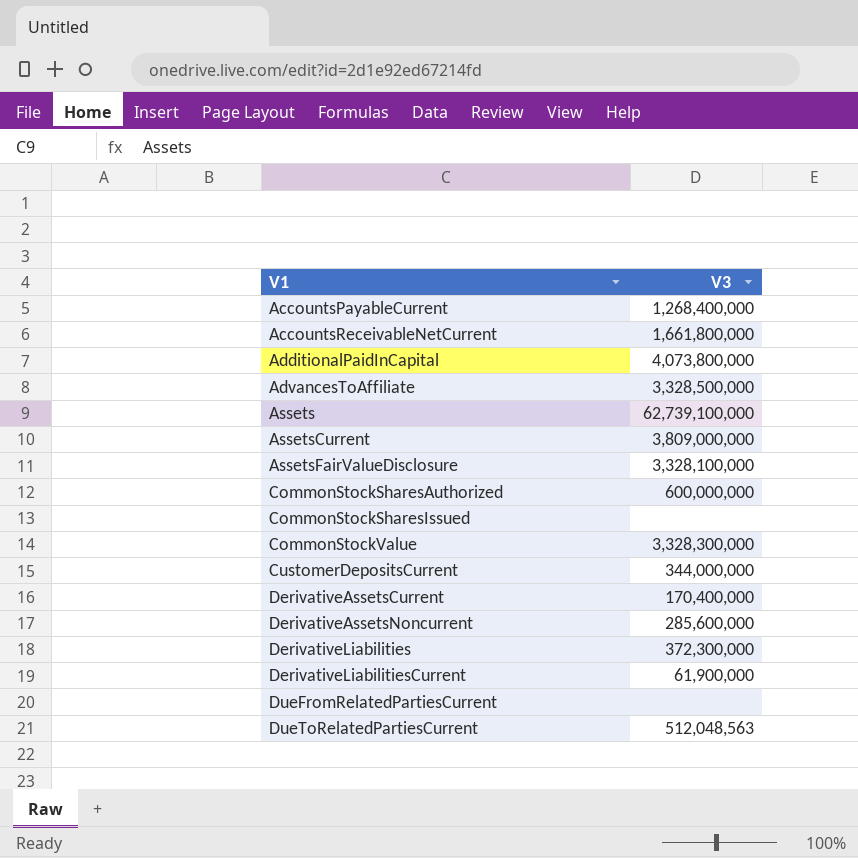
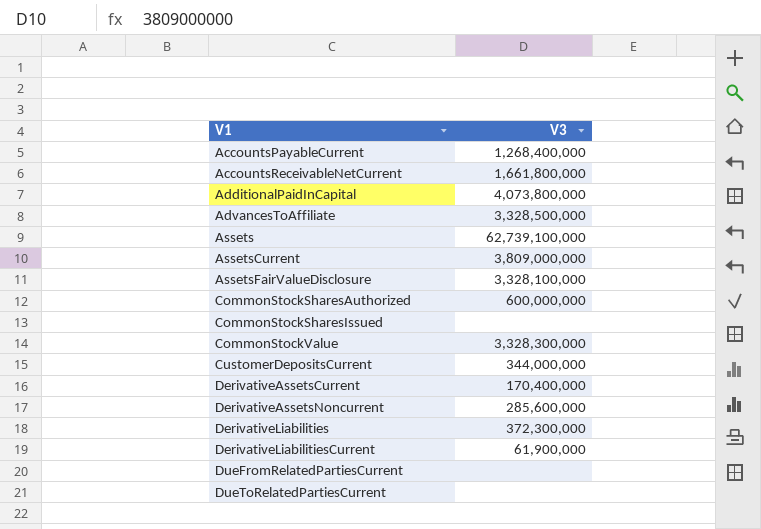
DueToRelatedPartiesCurrent | V3: 512,048,563 -> none

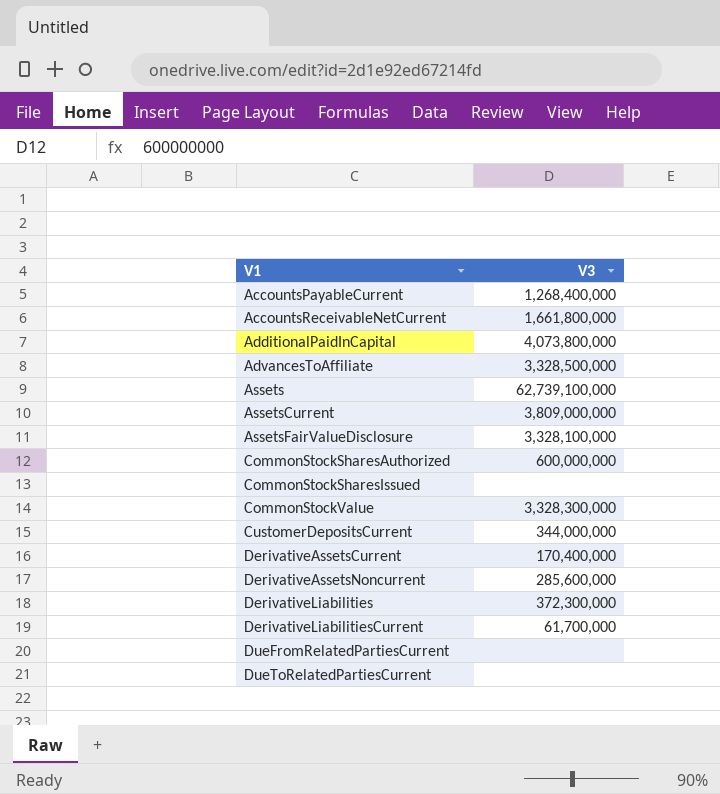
DerivativeLiabilitiesCurrent | V3: 61,900,000 -> 61,700,000

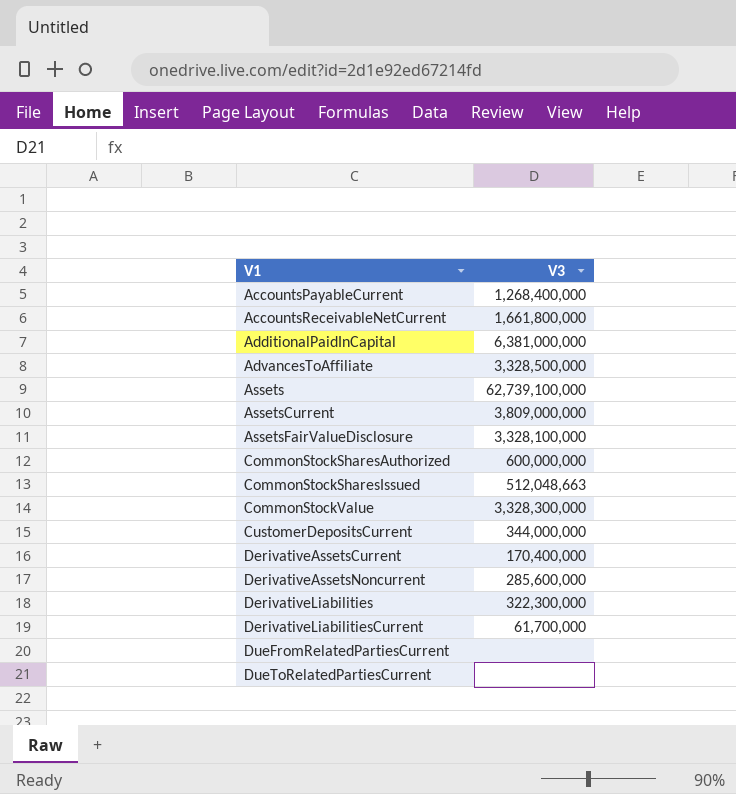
AdditionalPaidInCapital | V3: 4,073,800,000 -> 6,381,000,000
CommonStockSharesIssued | V3: none -> 512,048,663
DerivativeLiabilities | V3: 372,300,000 -> 322,300,000

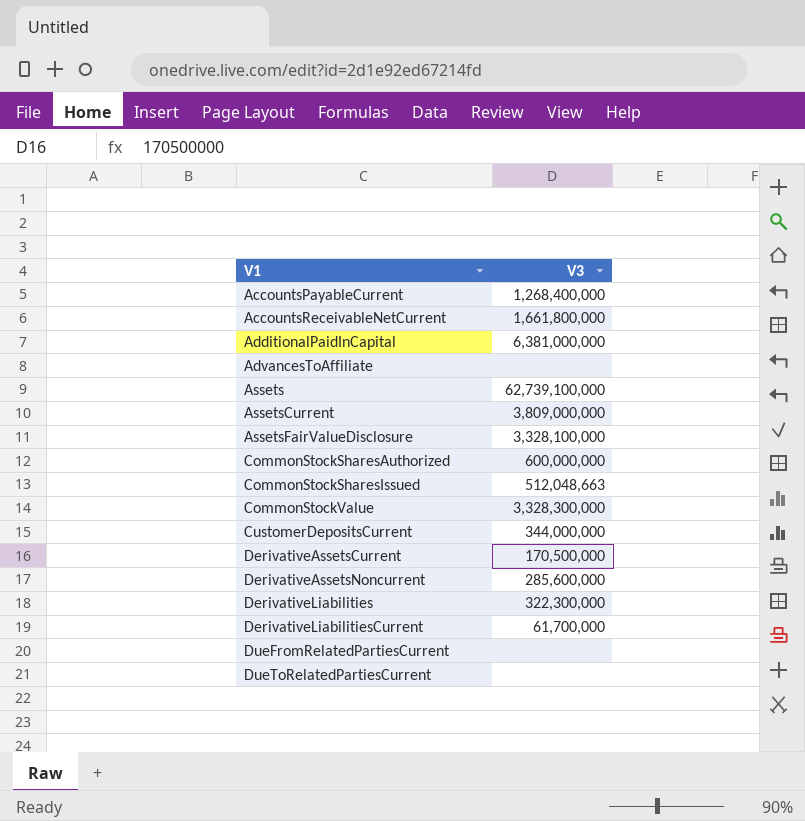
AdvancesToAffiliate | V3: 3,328,500,000 -> none
DerivativeAssetsCurrent | V3: 170,400,000 -> 170,500,000

